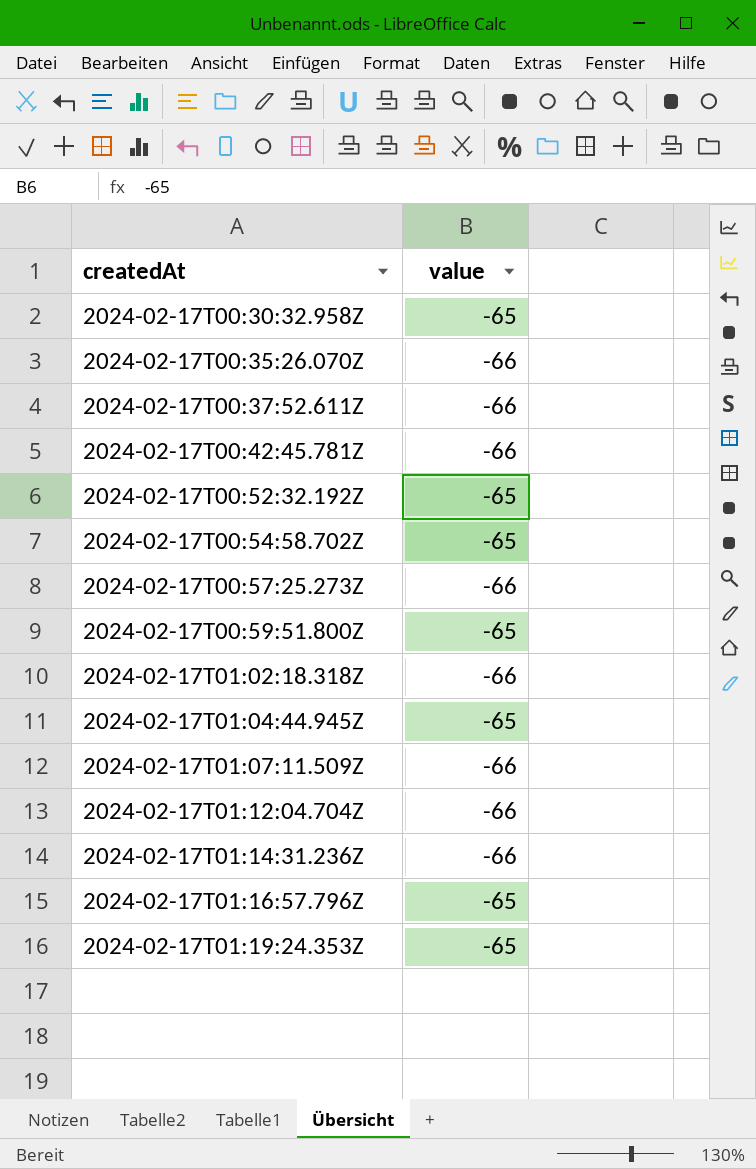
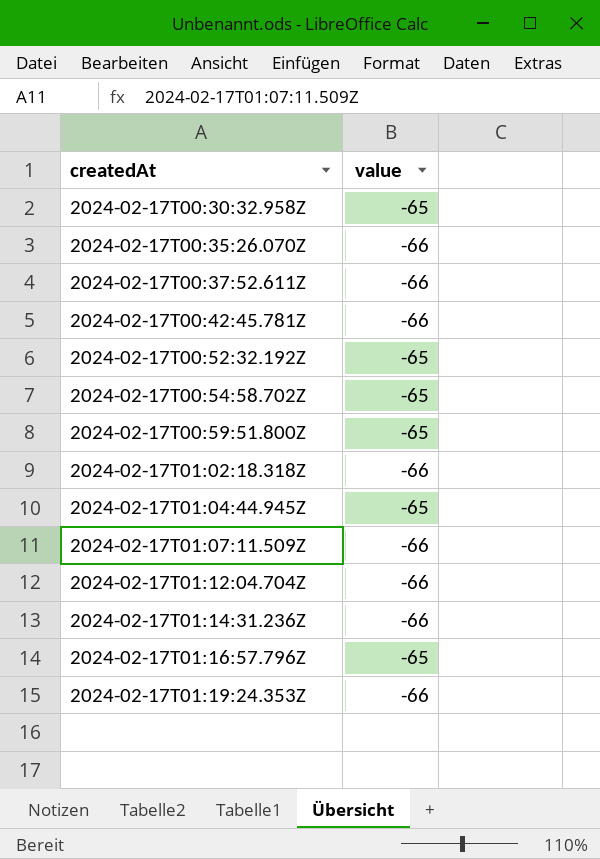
row 2024-02-17T00:57:25.273Z: -66 -> none
2024-02-17T01:19:24.353Z | value: -65 -> -66

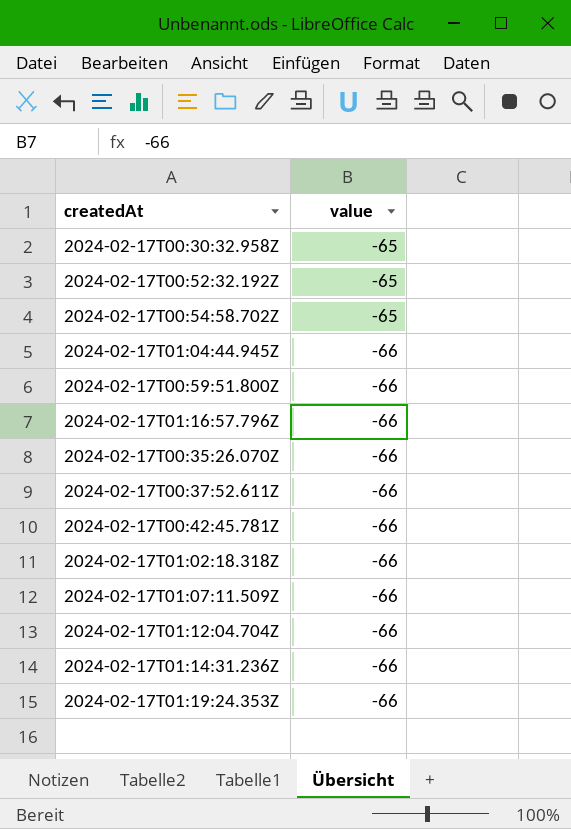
row order: createdAt ascending -> value descending
2024-02-17T01:04:44.945Z | value: -65 -> -66
2024-02-17T00:59:51.800Z | value: -65 -> -66
2024-02-17T01:16:57.796Z | value: -65 -> -66

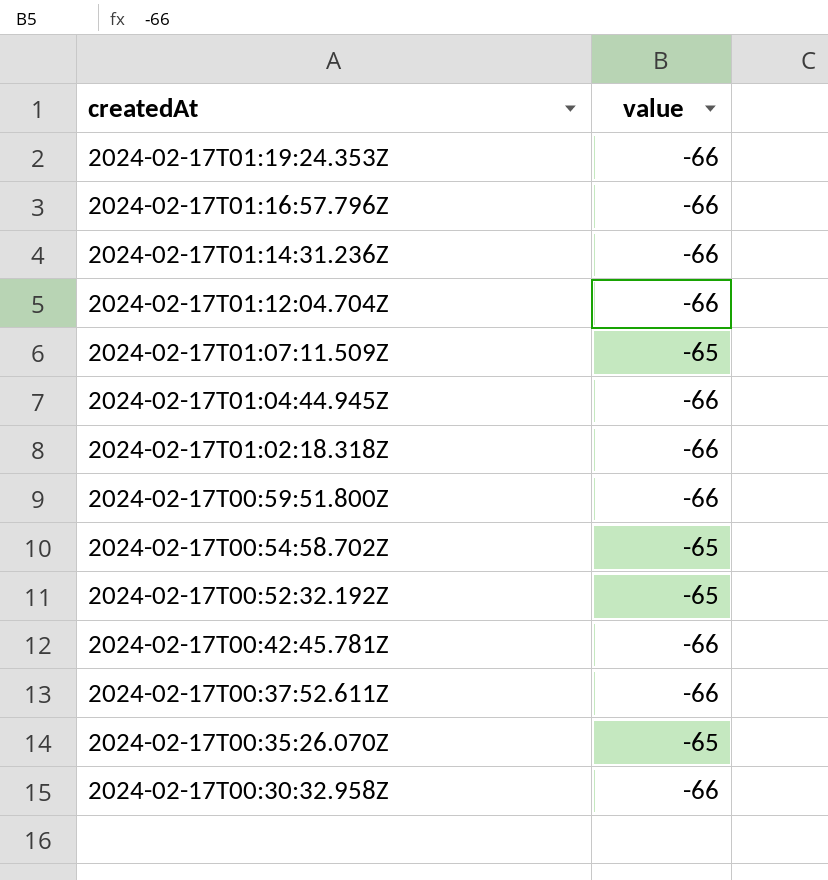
row order: value descending -> createdAt descending
2024-02-17T01:07:11.509Z | value: -66 -> -65
2024-02-17T00:35:26.070Z | value: -66 -> -65
2024-02-17T00:30:32.958Z | value: -65 -> -66

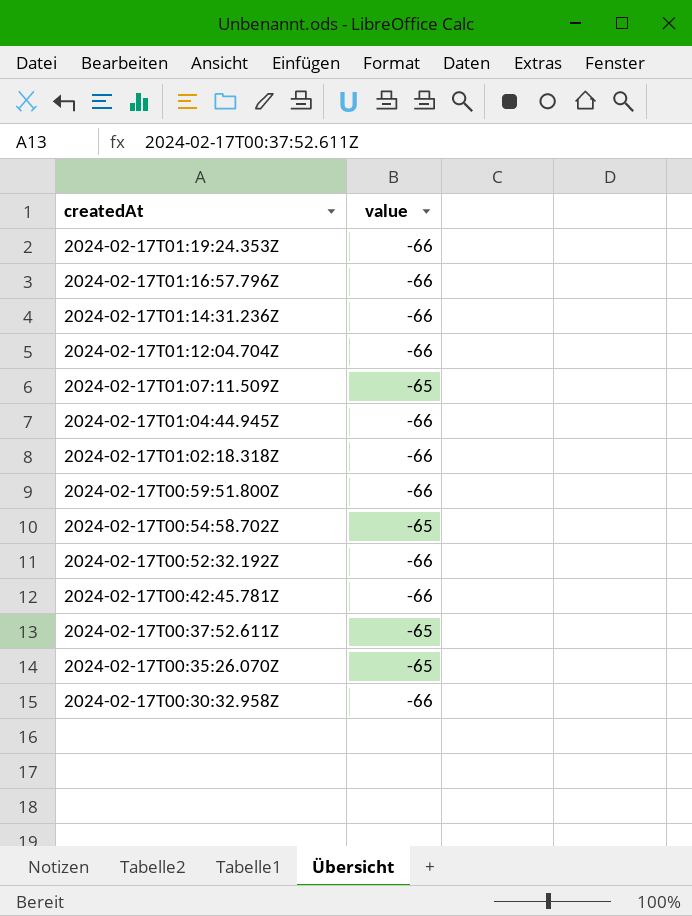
2024-02-17T00:52:32.192Z | value: -65 -> -66
2024-02-17T00:37:52.611Z | value: -66 -> -65

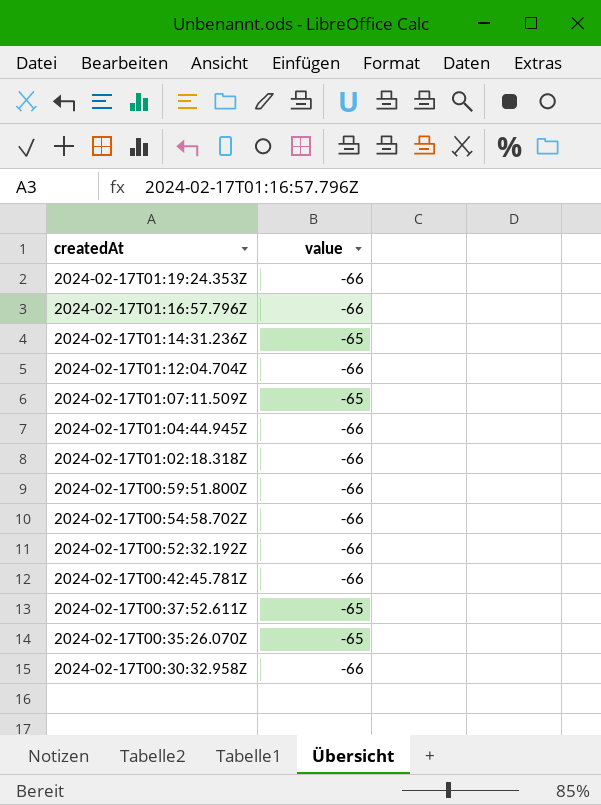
2024-02-17T01:14:31.236Z | value: -66 -> -65
2024-02-17T00:54:58.702Z | value: -65 -> -66

